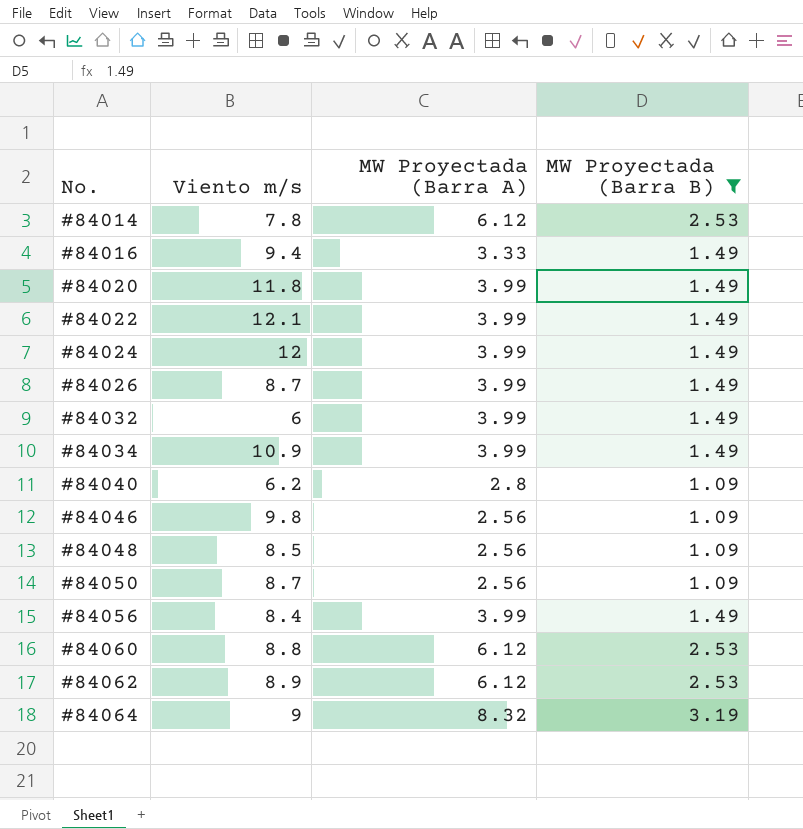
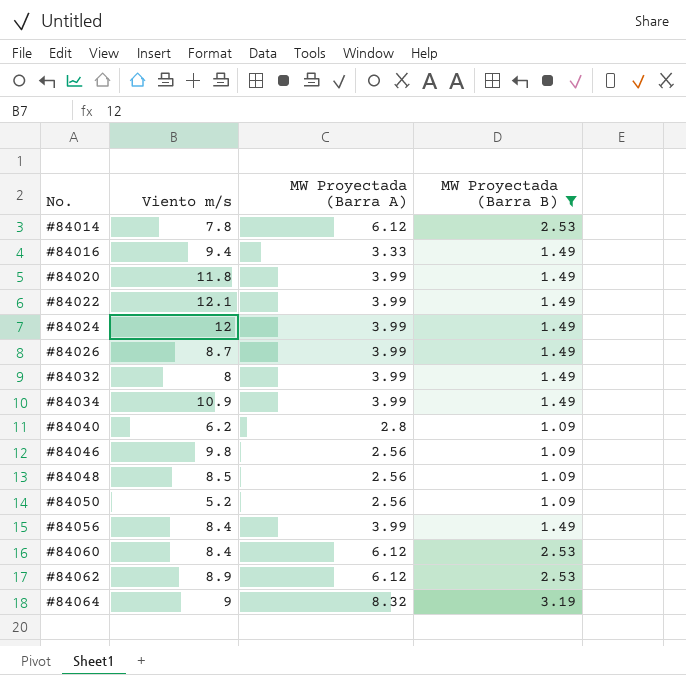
#84032 | Viento m/s: 6 -> 8
#84050 | Viento m/s: 8.7 -> 5.2
#84060 | Viento m/s: 8.8 -> 8.4

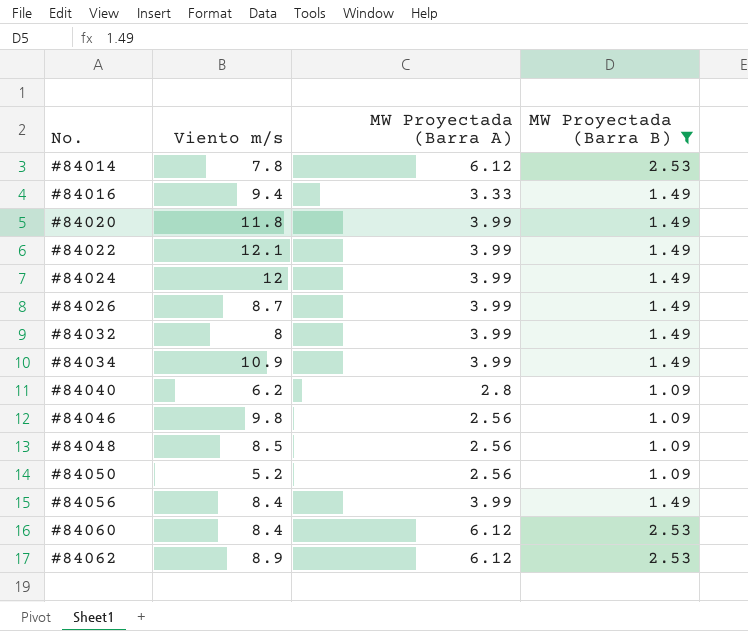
row #84064: 9 | 8.32 | 3.19 -> none

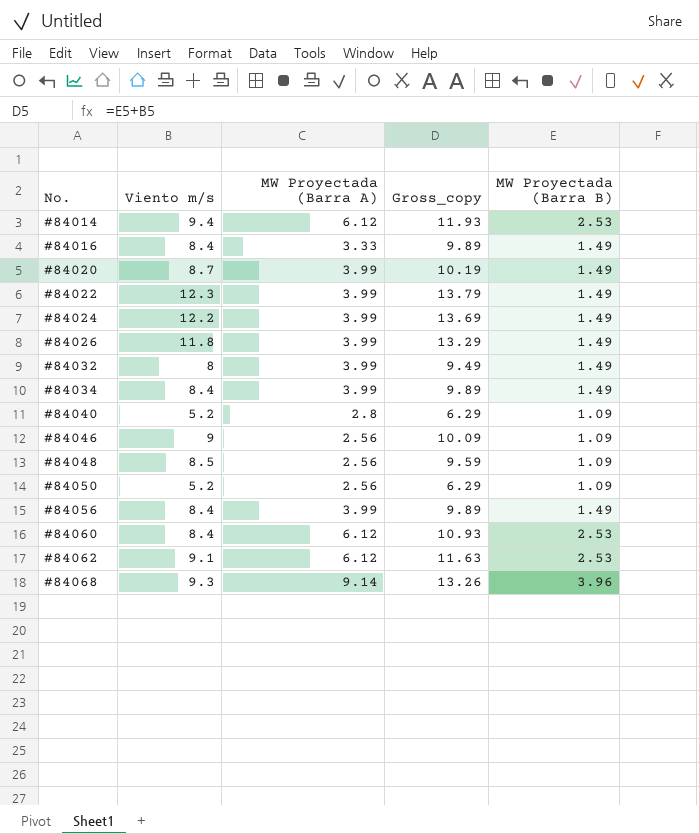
filter: MW Proyectada (Barra B) != 3.96 -> none
column Gross_copy | formula: none -> [Viento m/s] + [MW Proyectada (Barra B)]
#84014 | Viento m/s: 7.8 -> 9.4
#84016 | Viento m/s: 9.4 -> 8.4
#84020 | Viento m/s: 11.8 -> 8.7
#84022 | Viento m/s: 12.1 -> 12.3
#84024 | Viento m/s: 12 -> 12.2
#84026 | Viento m/s: 8.7 -> 11.8
#84034 | Viento m/s: 10.9 -> 8.4
#84040 | Viento m/s: 6.2 -> 5.2
#84046 | Viento m/s: 9.8 -> 9
#84062 | Viento m/s: 8.9 -> 9.1

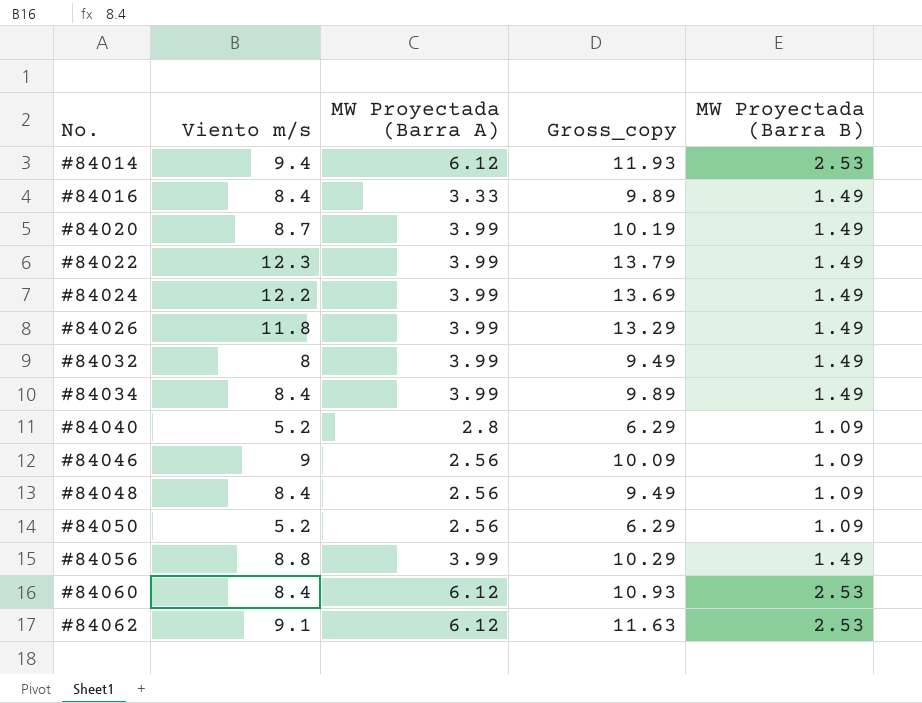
row #84068: 9.3 | 9.14 | 13.26 | 3.96 -> none
#84048 | Viento m/s: 8.5 -> 8.4
#84048 | Gross_copy: 9.59 -> 9.49
#84056 | Viento m/s: 8.4 -> 8.8
#84056 | Gross_copy: 9.89 -> 10.29

